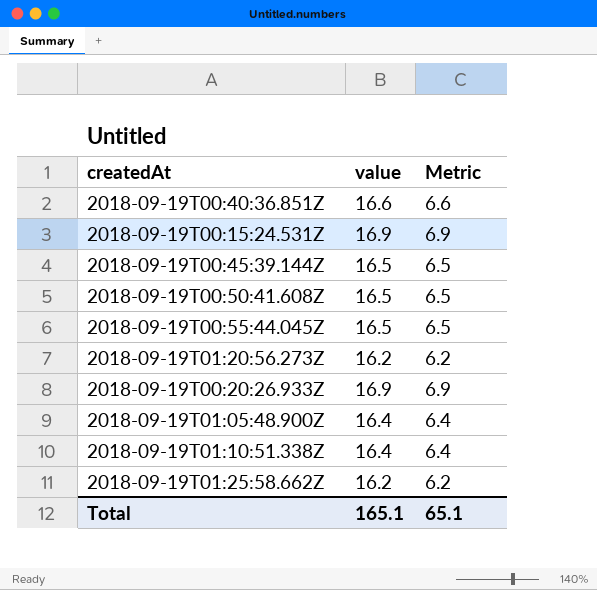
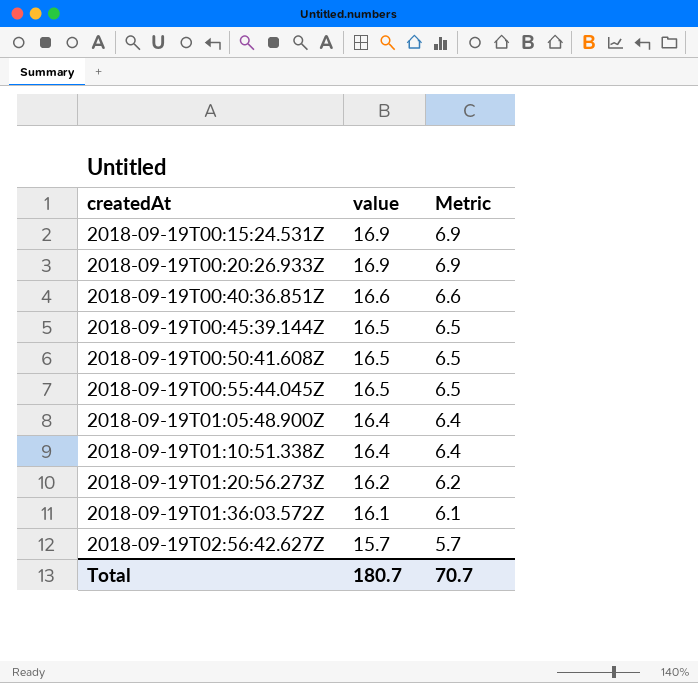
row order: none -> createdAt ascending
row 2018-09-19T01:25:58.662Z: 16.2 | 6.2 -> none
row 2018-09-19T01:36:03.572Z: none -> 16.1 | 6.1
row 2018-09-19T02:56:42.627Z: none -> 15.7 | 5.7
Total | value: 165.1 -> 180.7
Total | Metric: 65.1 -> 70.7

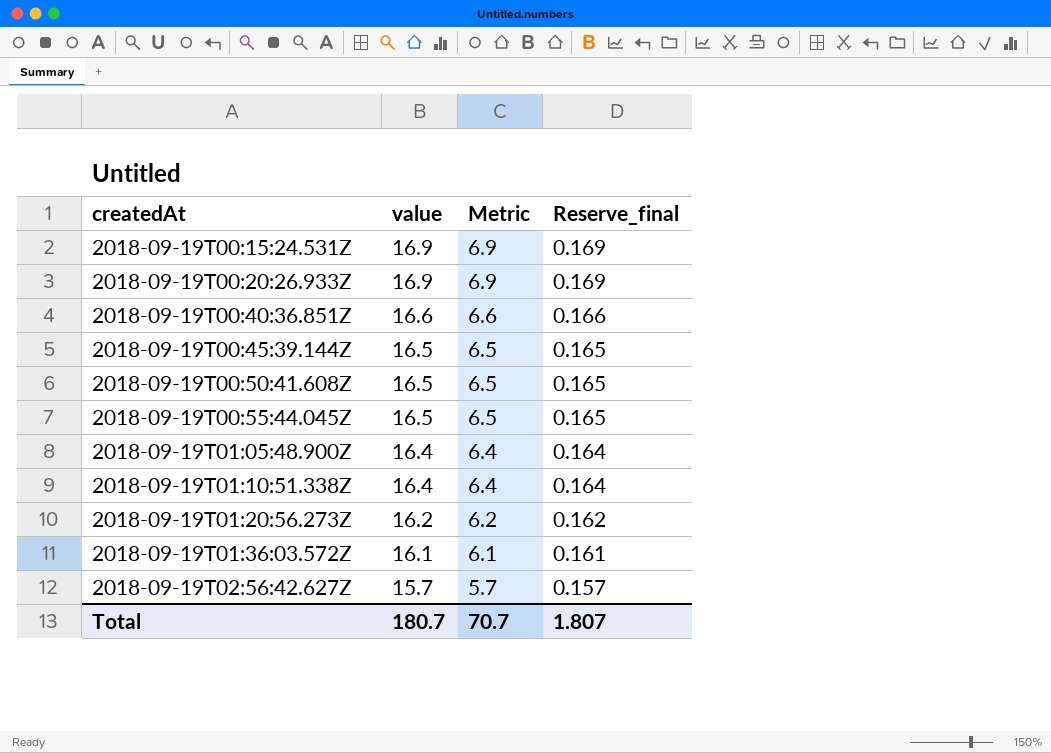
column Reserve_final | formula: none -> [value] * 0.01

